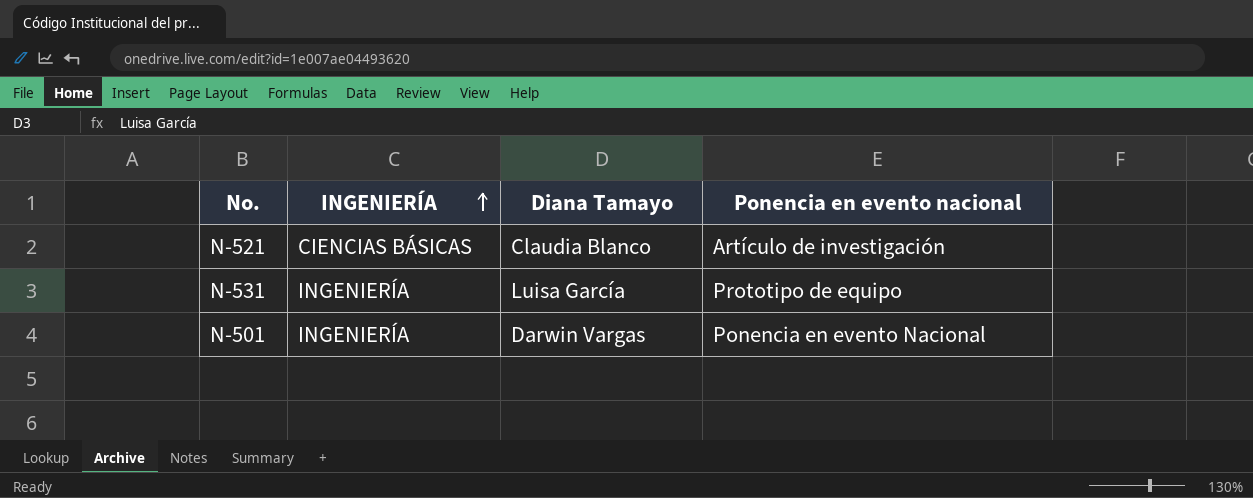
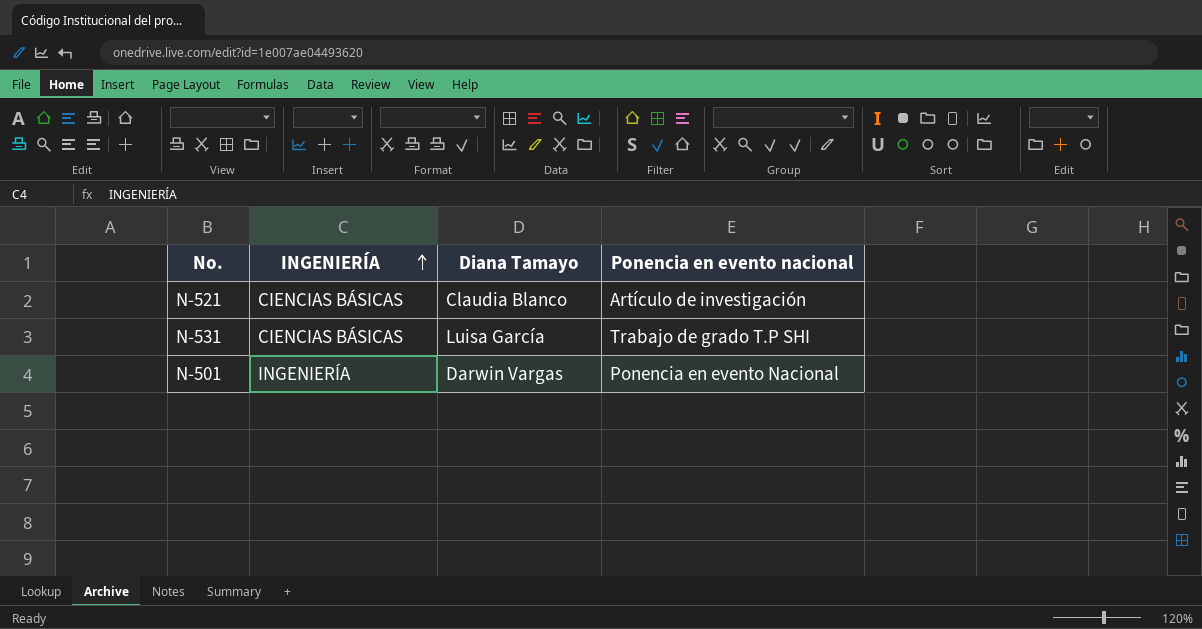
N-531 | INGENIERÍA: INGENIERÍA -> CIENCIAS BÁSICAS
N-531 | Ponencia en evento nacional: Prototipo de equipo -> Trabajo de grado T.P SHI

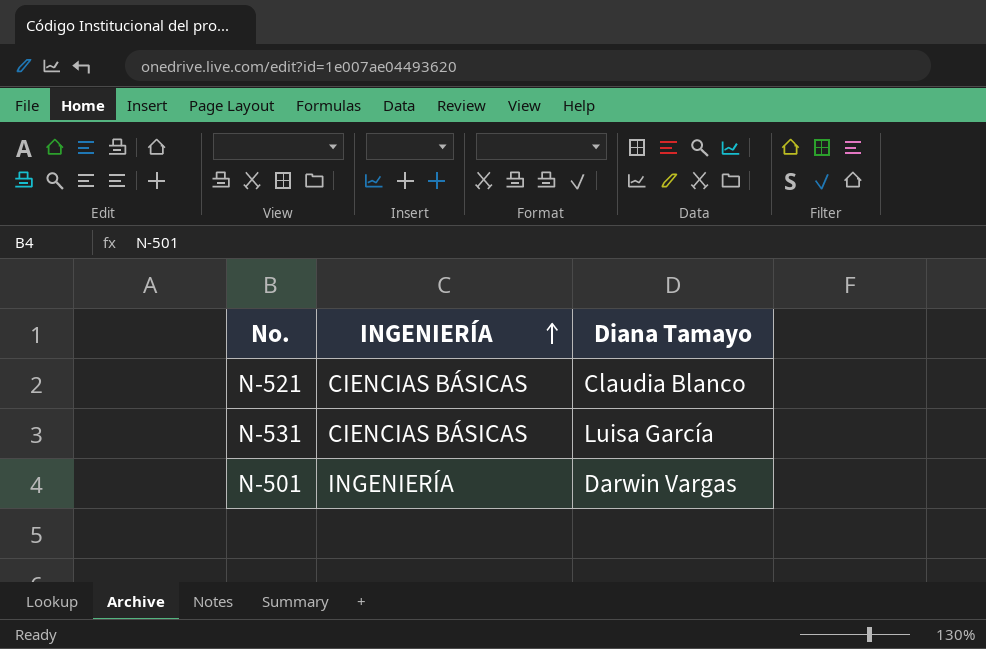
column Ponencia en evento nacional | position: 4 -> none

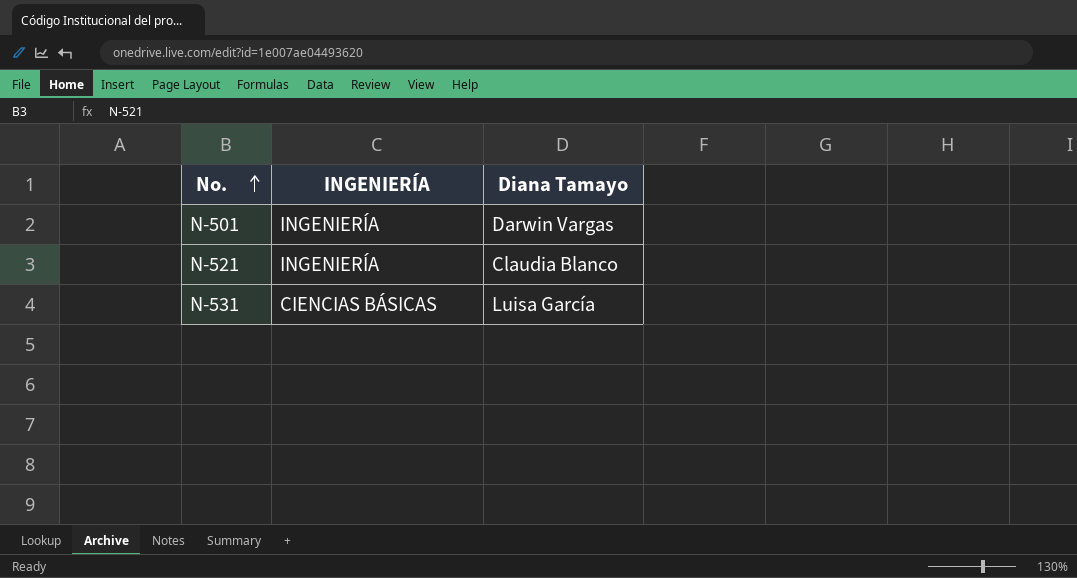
row order: INGENIERÍA ascending -> No. ascending
N-521 | INGENIERÍA: CIENCIAS BÁSICAS -> INGENIERÍA

